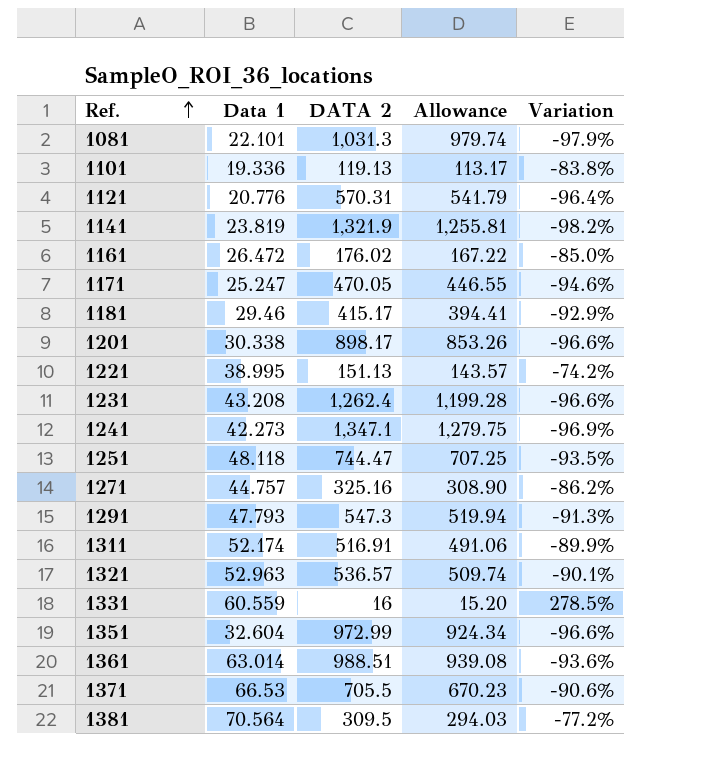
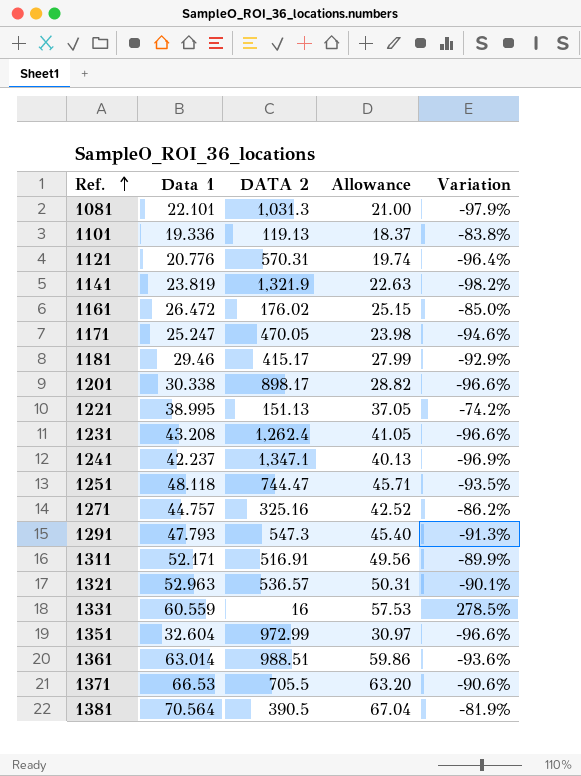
column Allowance | formula: [DATA 2] * 0.95 -> [Data 1] * 0.95
1241 | Data 1: 42.273 -> 42.237
1311 | Data 1: 52.174 -> 52.171
1381 | DATA 2: 309.5 -> 390.5
1381 | Variation: -77.2% -> -81.9%

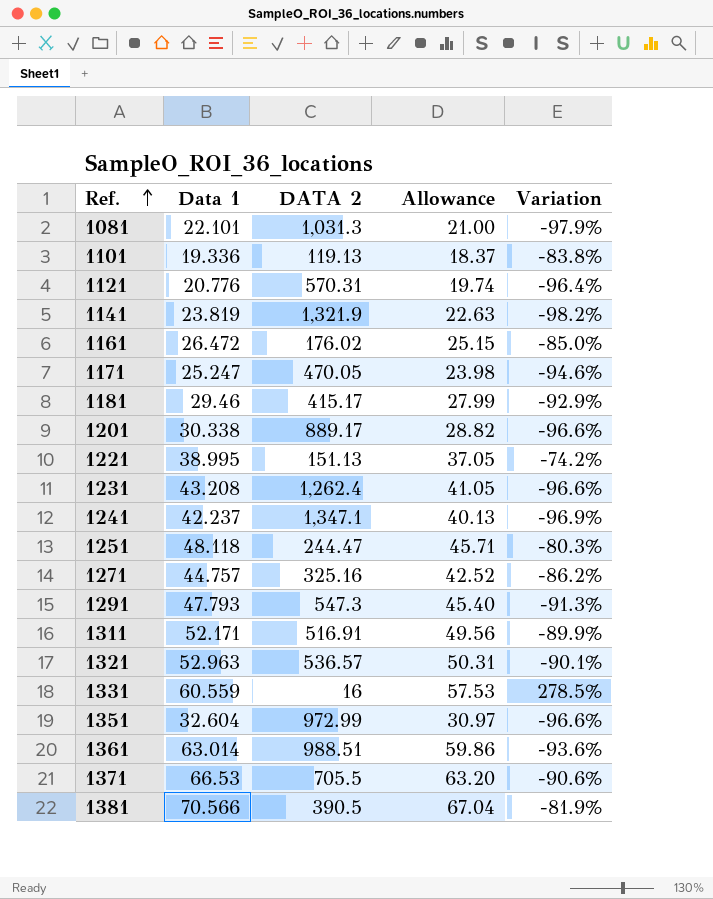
1201 | DATA 2: 898.17 -> 889.17
1251 | DATA 2: 744.47 -> 244.47
1251 | Variation: -93.5% -> -80.3%
1381 | Data 1: 70.564 -> 70.566

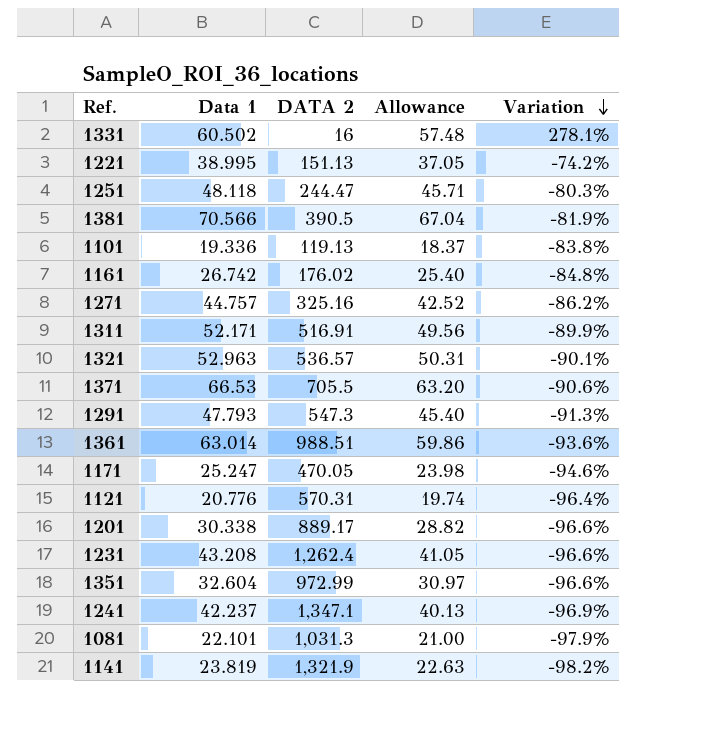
row order: Ref. ascending -> Variation descending
row 1181: 29.46 | 415.17 | 27.99 | -92.9% -> none
1331 | Data 1: 60.559 -> 60.502
1331 | Allowance: 57.53 -> 57.48
1331 | Variation: 278.5% -> 278.1%
1161 | Data 1: 26.472 -> 26.742
1161 | Allowance: 25.15 -> 25.40
1161 | Variation: -85.0% -> -84.8%

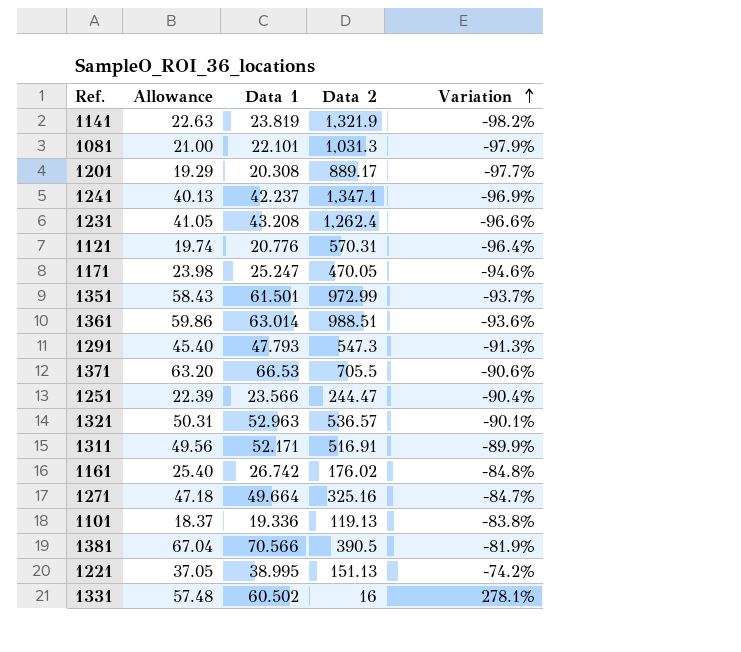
row order: Variation descending -> Variation ascending
column Allowance | position: 4 -> 2
column name: DATA 2 -> Data 2
1201 | Allowance: 28.82 -> 19.29
1201 | Data 1: 30.338 -> 20.308
1201 | Variation: -96.6% -> -97.7%
1351 | Allowance: 30.97 -> 58.43
1351 | Data 1: 32.604 -> 61.501
1351 | Variation: -96.6% -> -93.7%
1251 | Allowance: 45.71 -> 22.39
1251 | Data 1: 48.118 -> 23.566
1251 | Variation: -80.3% -> -90.4%
1271 | Allowance: 42.52 -> 47.18
1271 | Data 1: 44.757 -> 49.664
1271 | Variation: -86.2% -> -84.7%

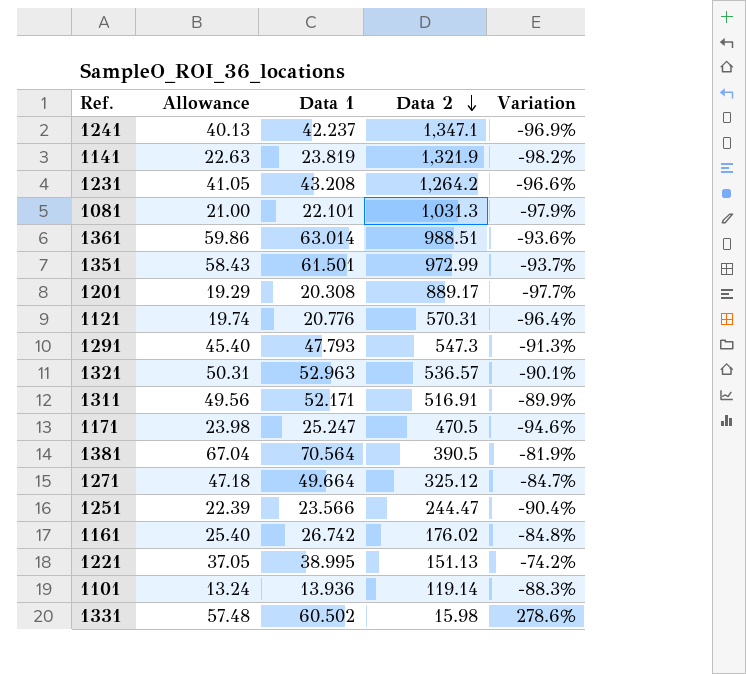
row order: Variation ascending -> Data 2 descending
row 1371: 63.20 | 66.53 | 705.5 | -90.6% -> none
1231 | Data 2: 1,262.4 -> 1,264.2
1171 | Data 2: 470.05 -> 470.5
1381 | Data 1: 70.566 -> 70.564
1271 | Data 2: 325.16 -> 325.12
1101 | Allowance: 18.37 -> 13.24
1101 | Data 1: 19.336 -> 13.936
1101 | Data 2: 119.13 -> 119.14
1101 | Variation: -83.8% -> -88.3%
1331 | Data 2: 16 -> 15.98
1331 | Variation: 278.1% -> 278.6%

